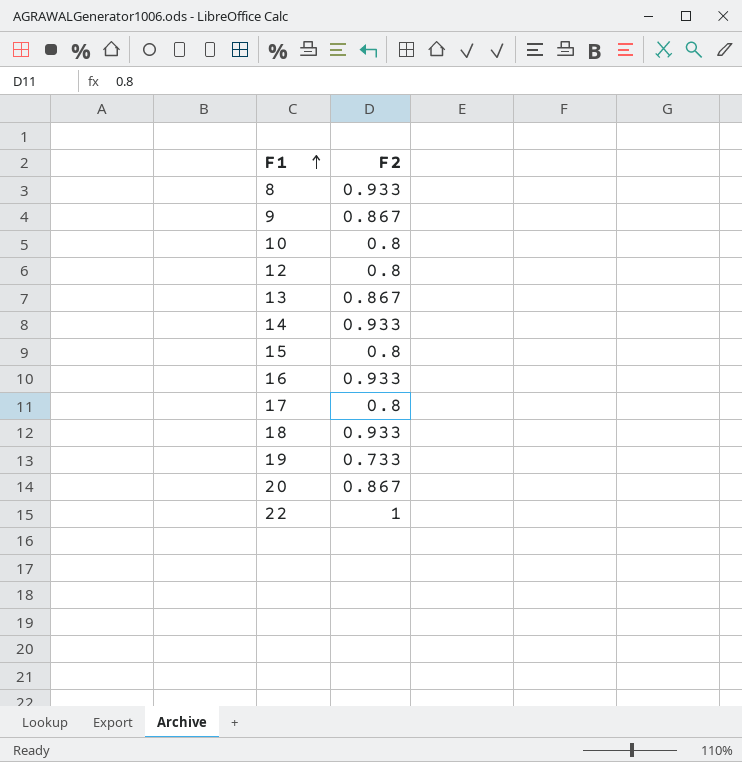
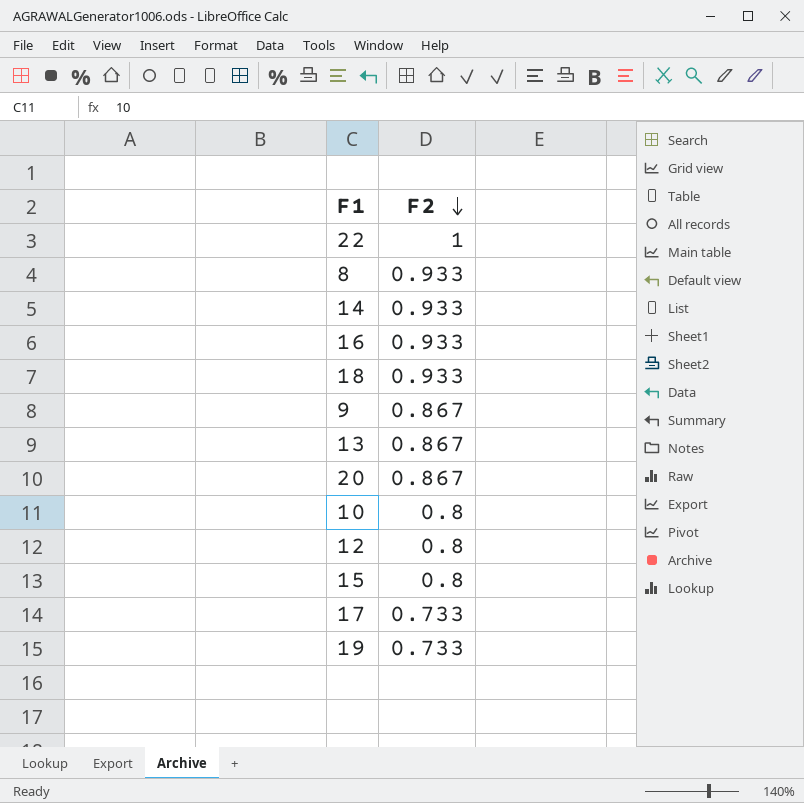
row order: F1 ascending -> F2 descending
17 | F2: 0.8 -> 0.733

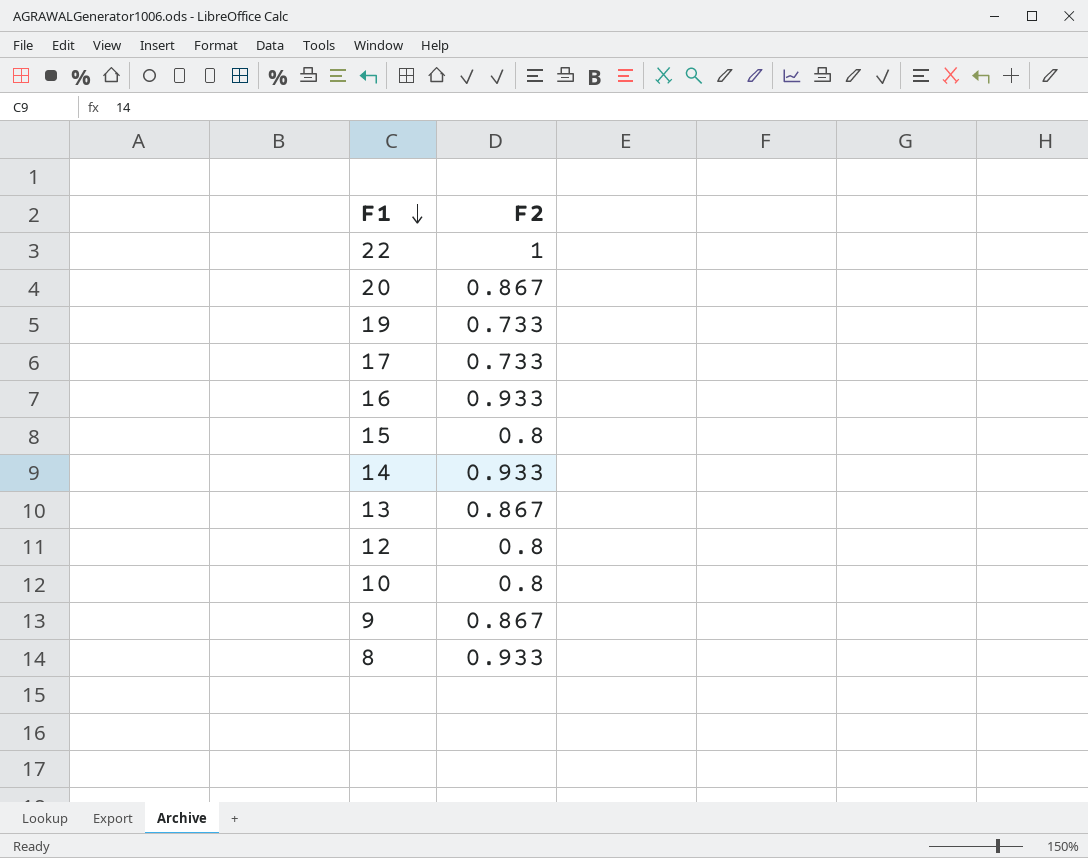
row order: F2 descending -> F1 descending
row 18: 0.933 -> none

